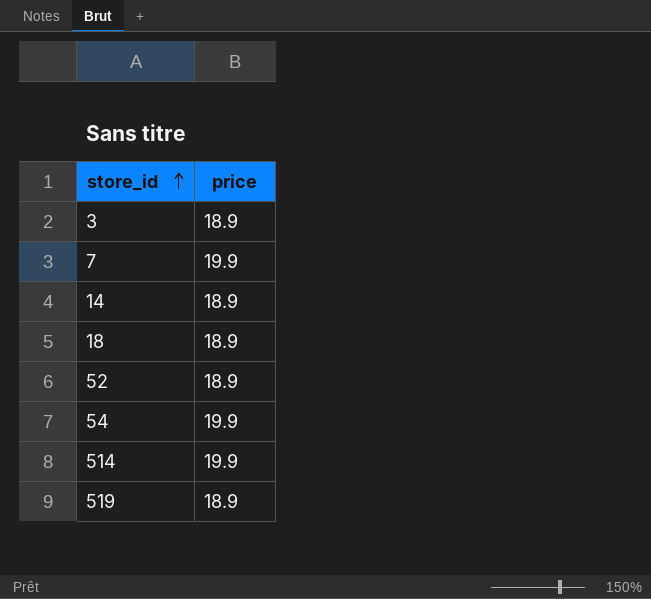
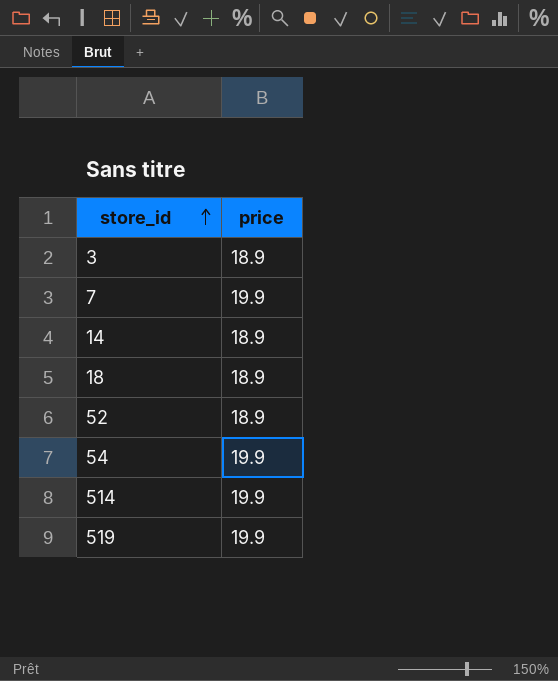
519 | price: 18.9 -> 19.9

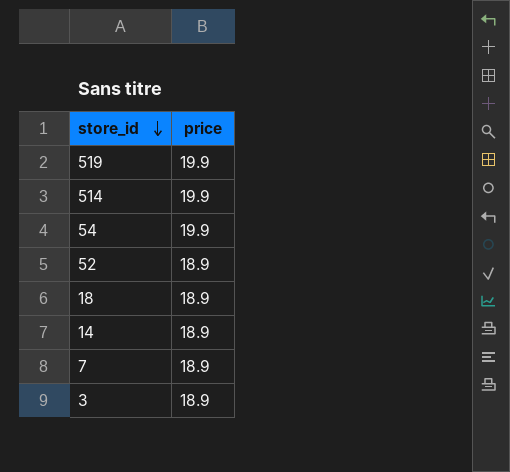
row order: store_id ascending -> store_id descending
7 | price: 19.9 -> 18.9

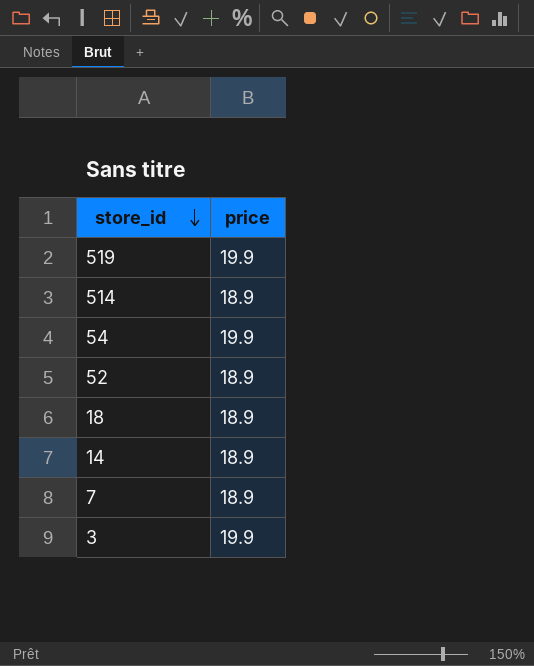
514 | price: 19.9 -> 18.9
3 | price: 18.9 -> 19.9

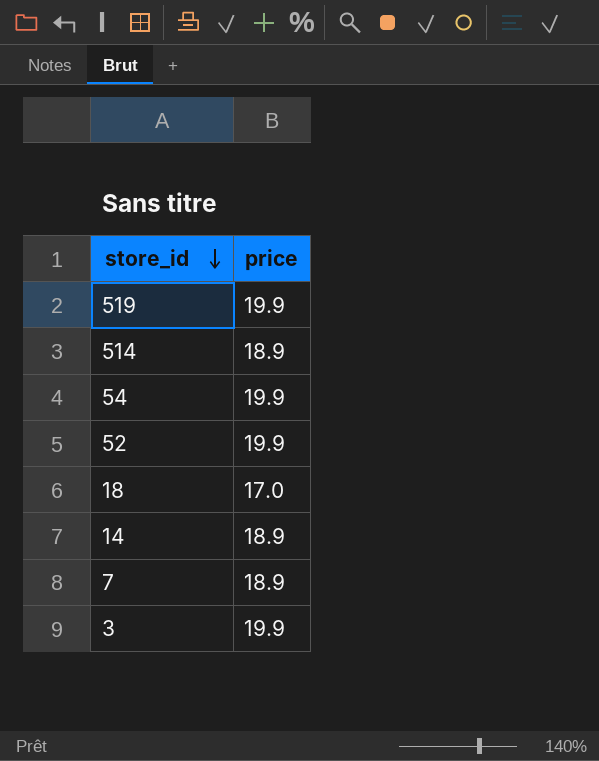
52 | price: 18.9 -> 19.9
18 | price: 18.9 -> 17.0

